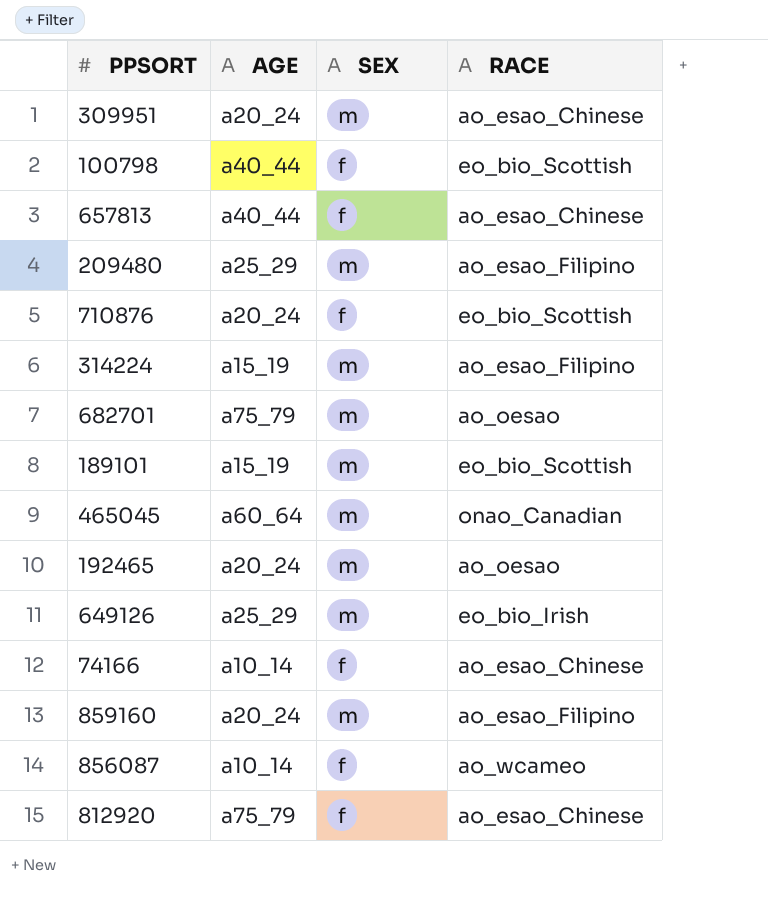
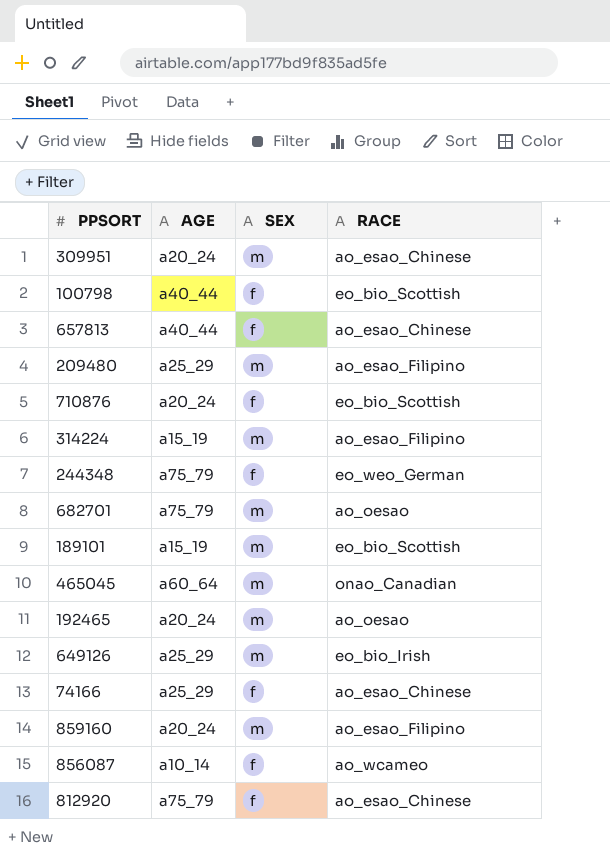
row 244348: none -> a75_79 | f | eo_weo_German
74166 | AGE: a10_14 -> a25_29

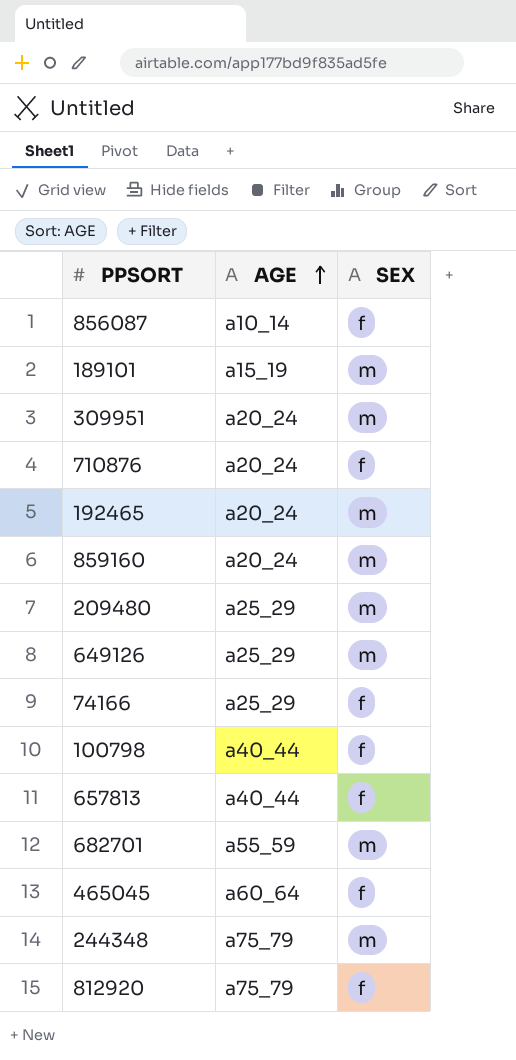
row order: none -> AGE ascending
column RACE | position: 4 -> none
row 314224: a15_19 | m | ao_esao_Filipino -> none
682701 | AGE: a75_79 -> a55_59
465045 | SEX: m -> f
244348 | SEX: f -> m

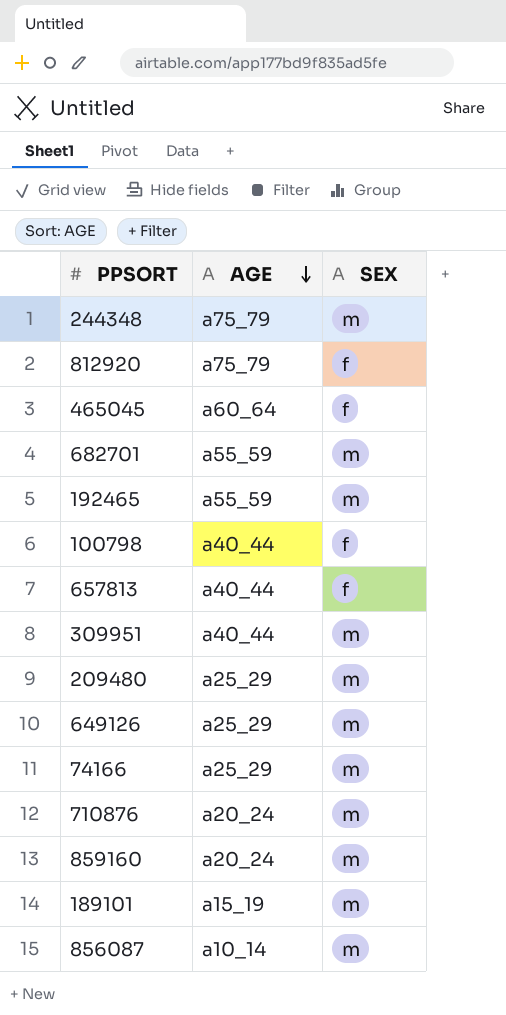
row order: AGE ascending -> AGE descending
192465 | AGE: a20_24 -> a55_59
309951 | AGE: a20_24 -> a40_44
74166 | SEX: f -> m
710876 | SEX: f -> m
856087 | SEX: f -> m

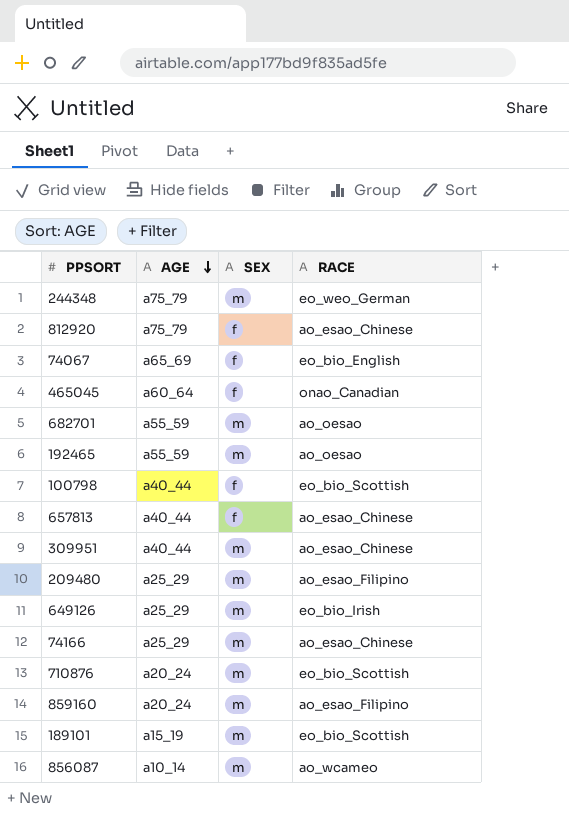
column RACE | position: none -> 4
row 74067: none -> a65_69 | f | eo_bio_English

